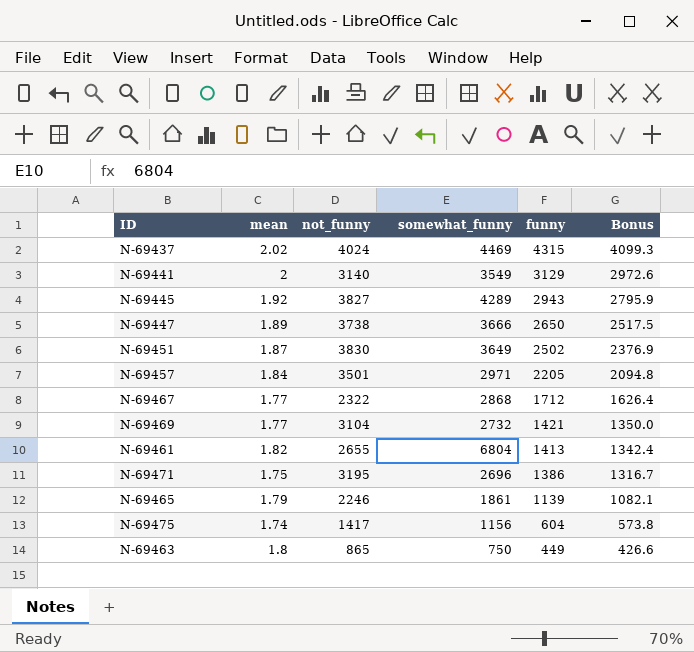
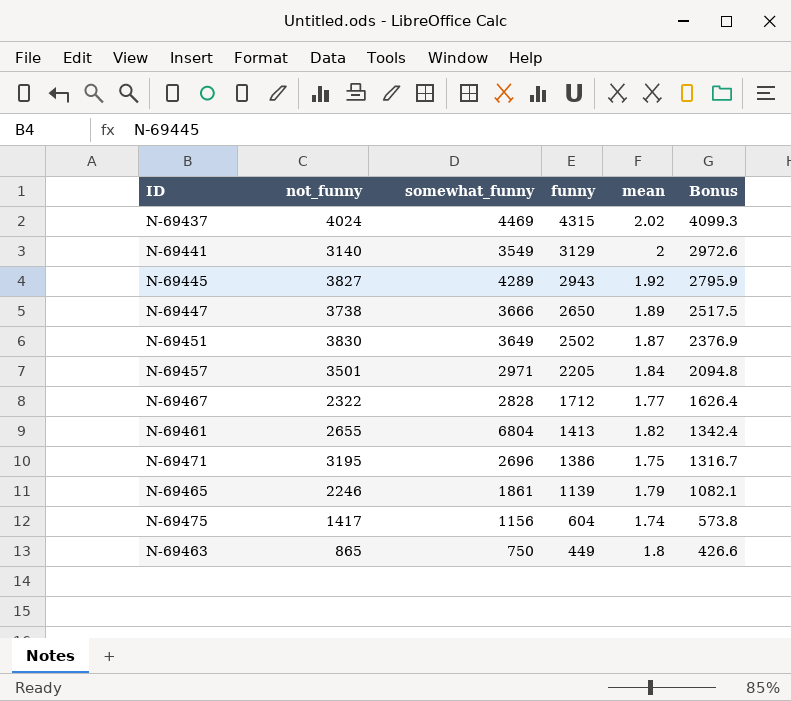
column mean | position: 2 -> 5
row N-69469: 1.77 | 3104 | 2732 | 1421 | 1350.0 -> none
N-69467 | somewhat_funny: 2868 -> 2828

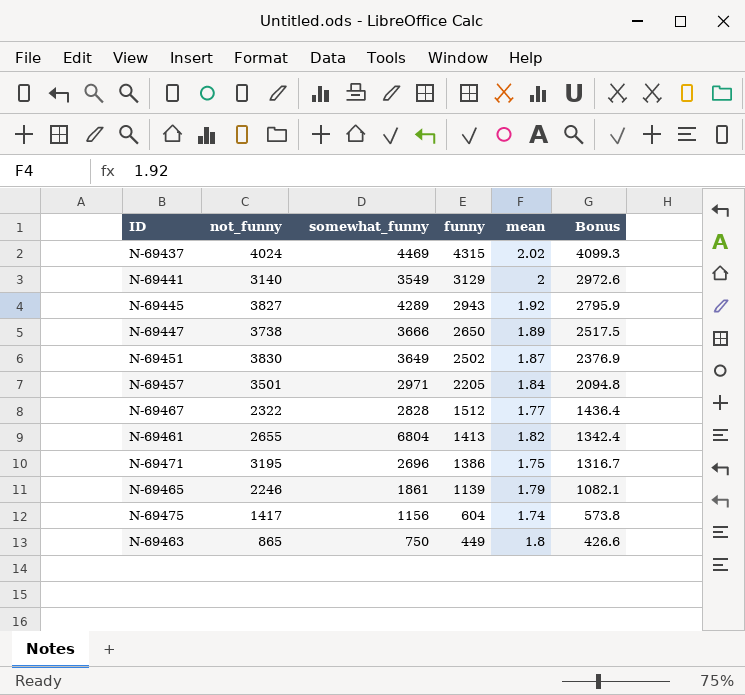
N-69467 | funny: 1712 -> 1512
N-69467 | Bonus: 1626.4 -> 1436.4

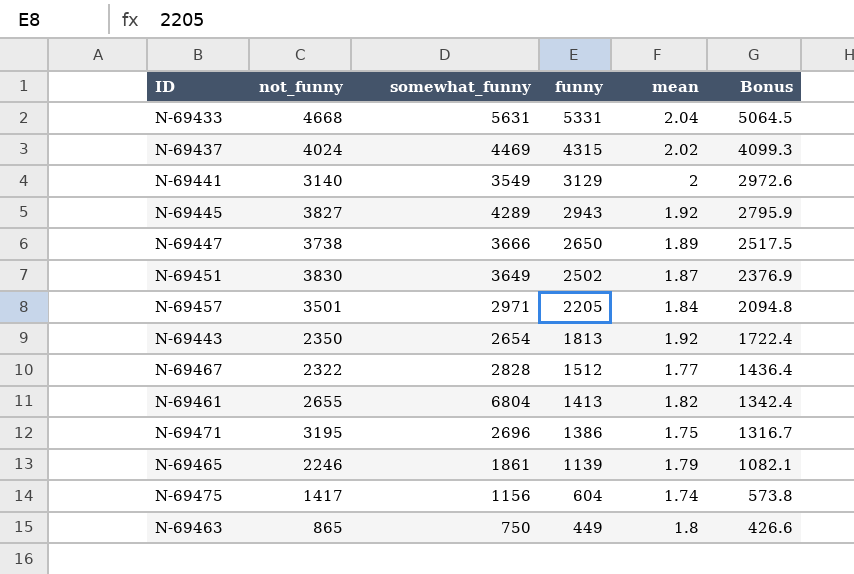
row N-69433: none -> 4668 | 5631 | 5331 | 2.04 | 5064.5
row N-69443: none -> 2350 | 2654 | 1813 | 1.92 | 1722.4

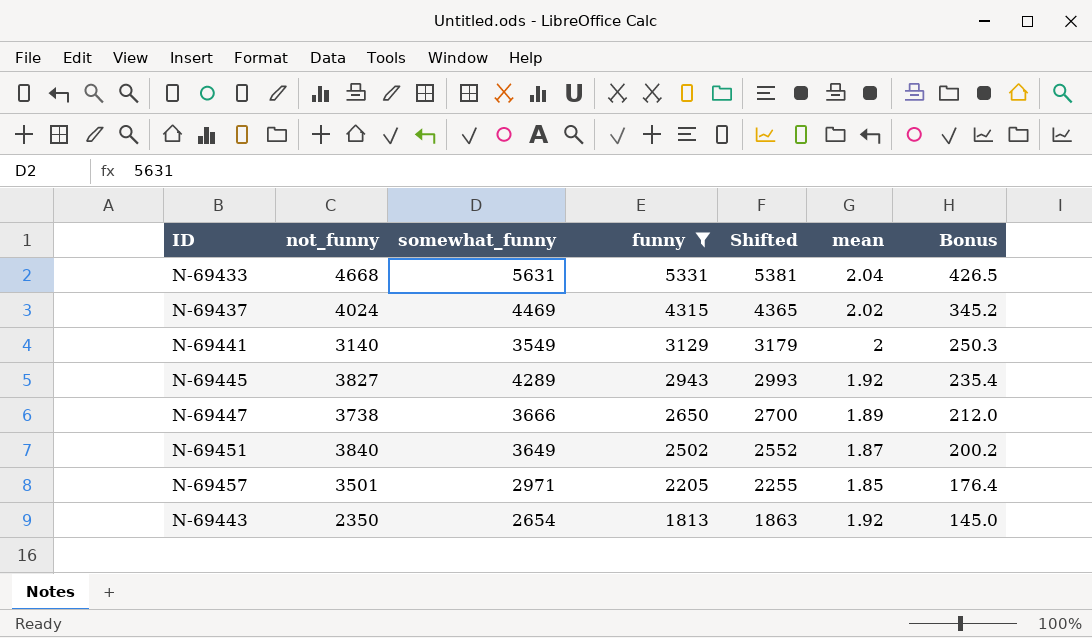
filter: none -> funny >= 1813
column Shifted | formula: none -> [funny] + 50
column Bonus | formula: [funny] * 0.95 -> [funny] * 0.08
N-69451 | not_funny: 3830 -> 3840
N-69457 | mean: 1.84 -> 1.85

